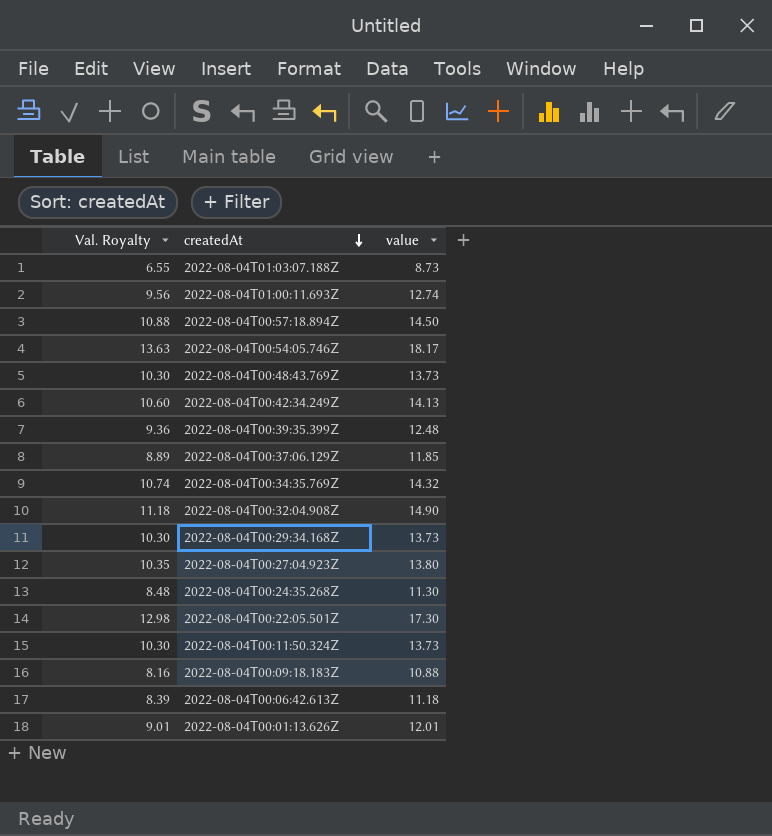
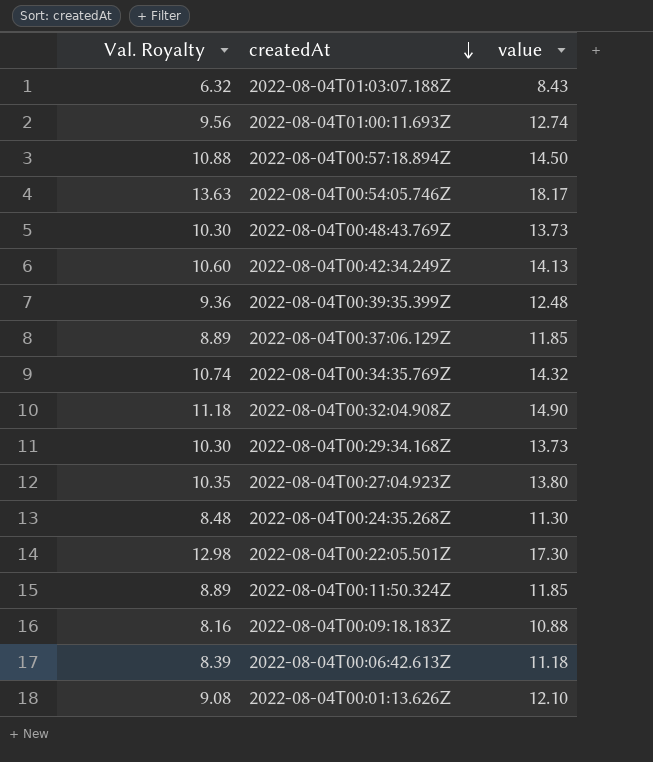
2022-08-04T01:03:07.188Z | Val. Royalty: 6.55 -> 6.32
2022-08-04T01:03:07.188Z | value: 8.73 -> 8.43
2022-08-04T00:11:50.324Z | Val. Royalty: 10.30 -> 8.89
2022-08-04T00:11:50.324Z | value: 13.73 -> 11.85
2022-08-04T00:01:13.626Z | Val. Royalty: 9.01 -> 9.08
2022-08-04T00:01:13.626Z | value: 12.01 -> 12.10

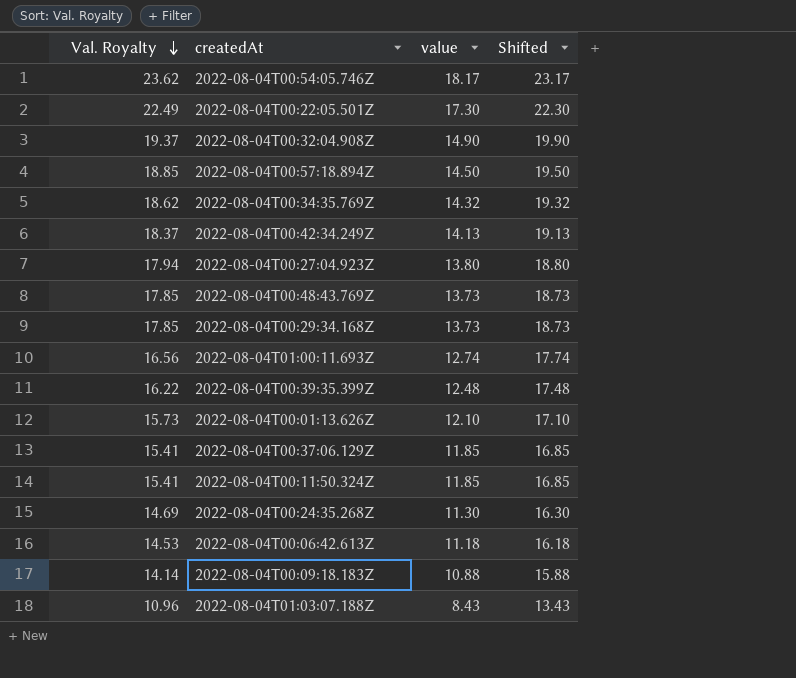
row order: createdAt descending -> Val. Royalty descending
column Val. Royalty | formula: [value] * 0.75 -> [value] * 1.3
column Shifted | formula: none -> [value] + 5

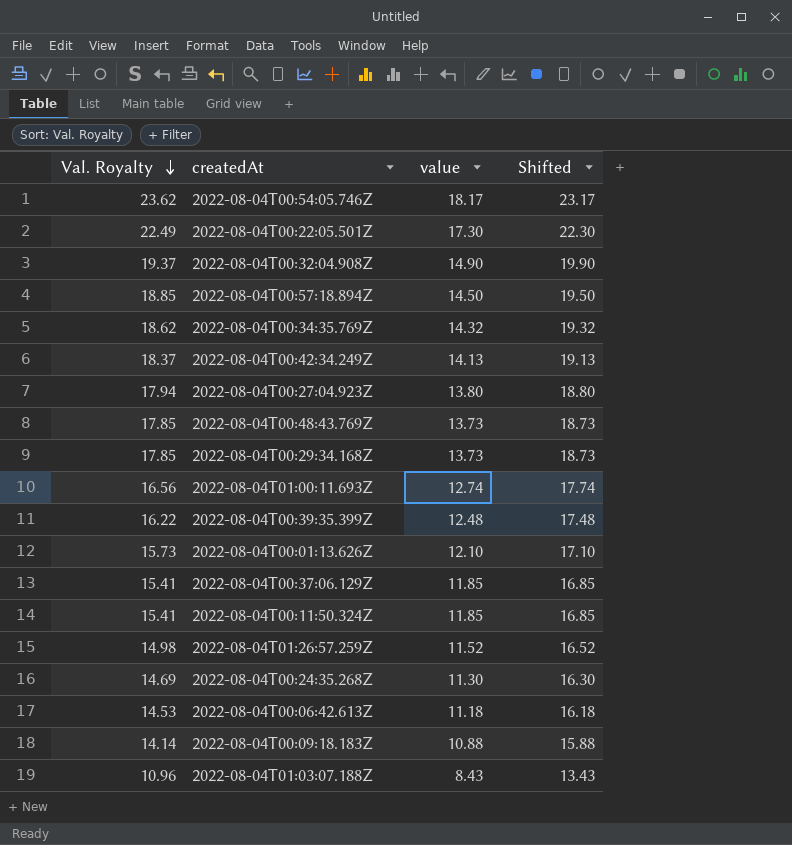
row 2022-08-04T01:26:57.259Z: none -> 14.98 | 11.52 | 16.52

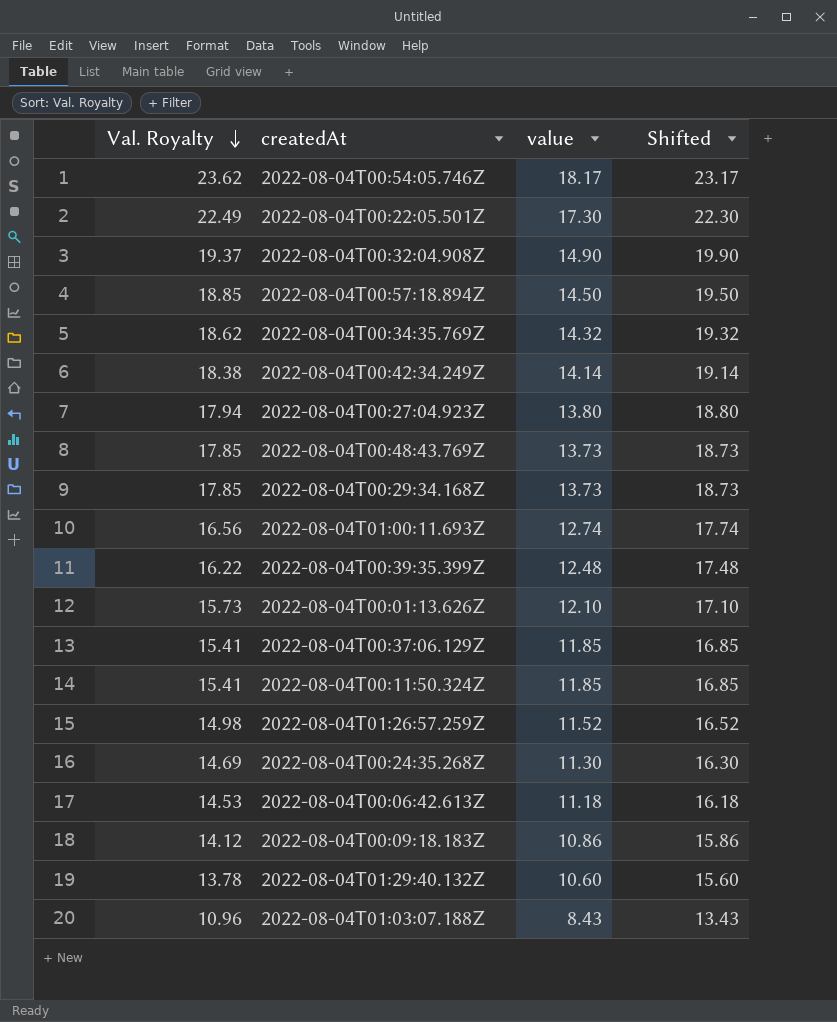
2022-08-04T00:42:34.249Z | Val. Royalty: 18.37 -> 18.38
2022-08-04T00:42:34.249Z | value: 14.13 -> 14.14
2022-08-04T00:42:34.249Z | Shifted: 19.13 -> 19.14
2022-08-04T00:09:18.183Z | Val. Royalty: 14.14 -> 14.12
2022-08-04T00:09:18.183Z | value: 10.88 -> 10.86
2022-08-04T00:09:18.183Z | Shifted: 15.88 -> 15.86
row 2022-08-04T01:29:40.132Z: none -> 13.78 | 10.60 | 15.60

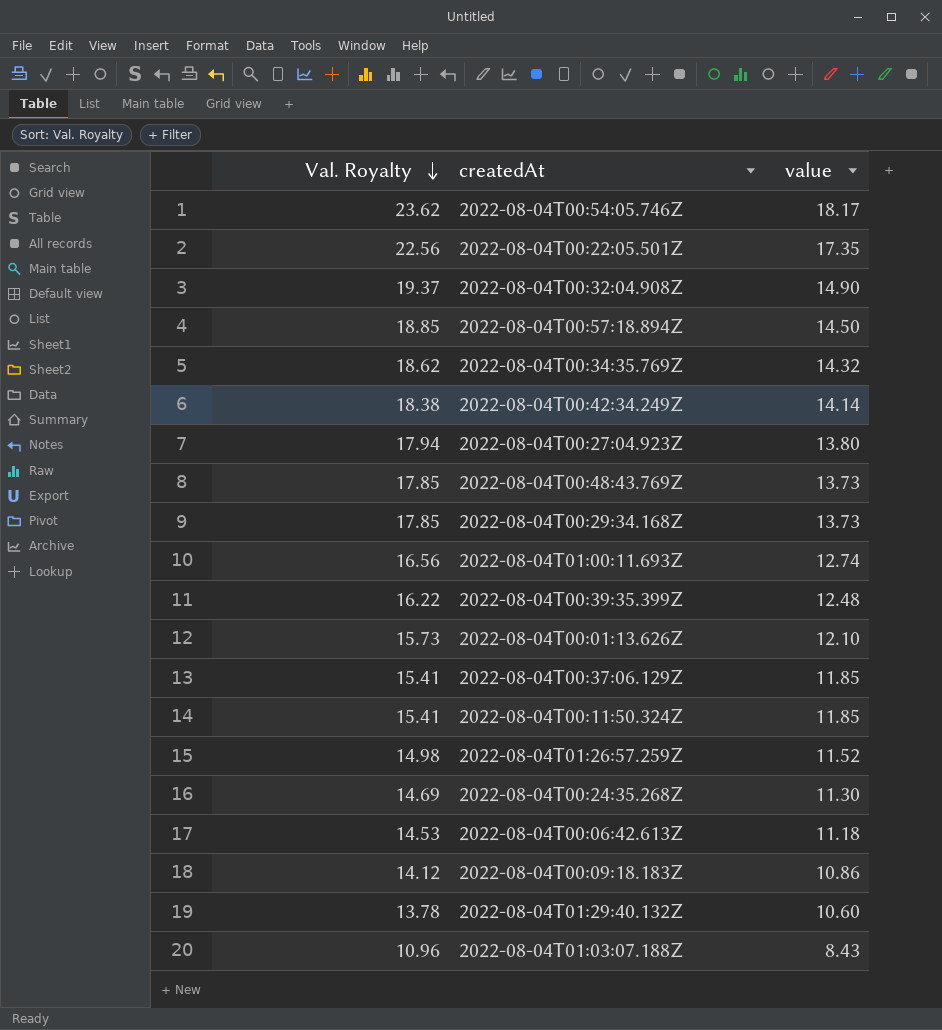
column Shifted | formula: [value] + 5 -> none
2022-08-04T00:22:05.501Z | Val. Royalty: 22.49 -> 22.56
2022-08-04T00:22:05.501Z | value: 17.30 -> 17.35

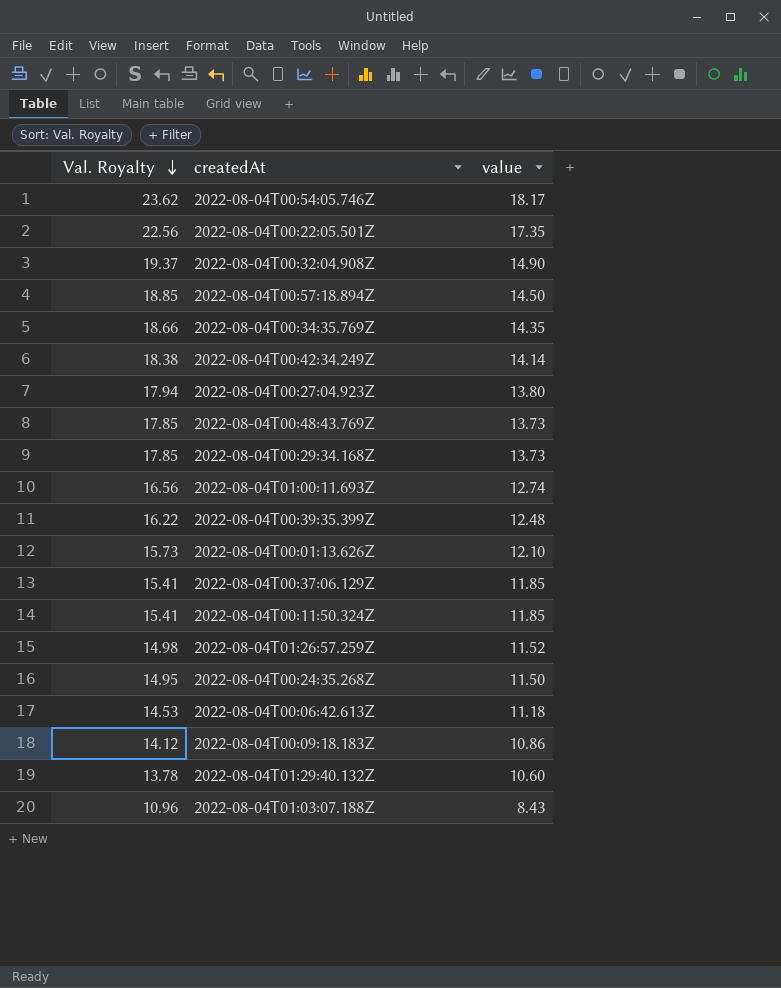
2022-08-04T00:34:35.769Z | Val. Royalty: 18.62 -> 18.66
2022-08-04T00:34:35.769Z | value: 14.32 -> 14.35
2022-08-04T00:24:35.268Z | Val. Royalty: 14.69 -> 14.95
2022-08-04T00:24:35.268Z | value: 11.30 -> 11.50

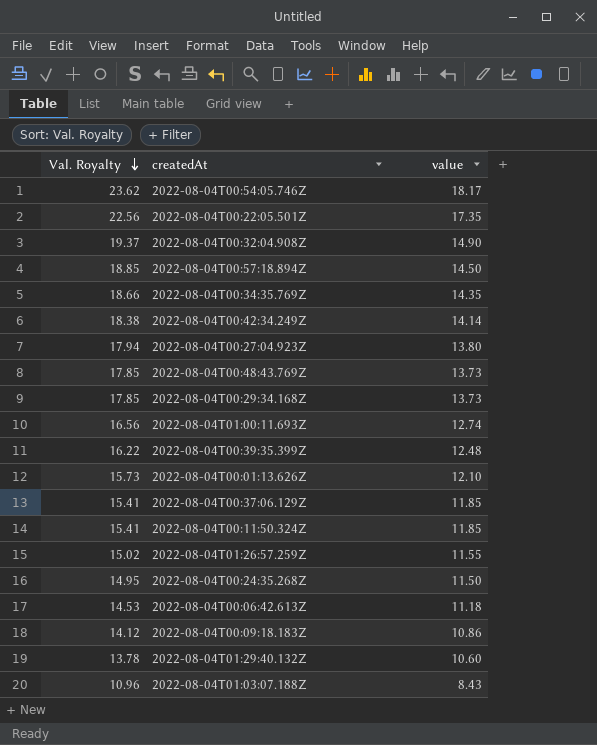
2022-08-04T01:26:57.259Z | Val. Royalty: 14.98 -> 15.02
2022-08-04T01:26:57.259Z | value: 11.52 -> 11.55

